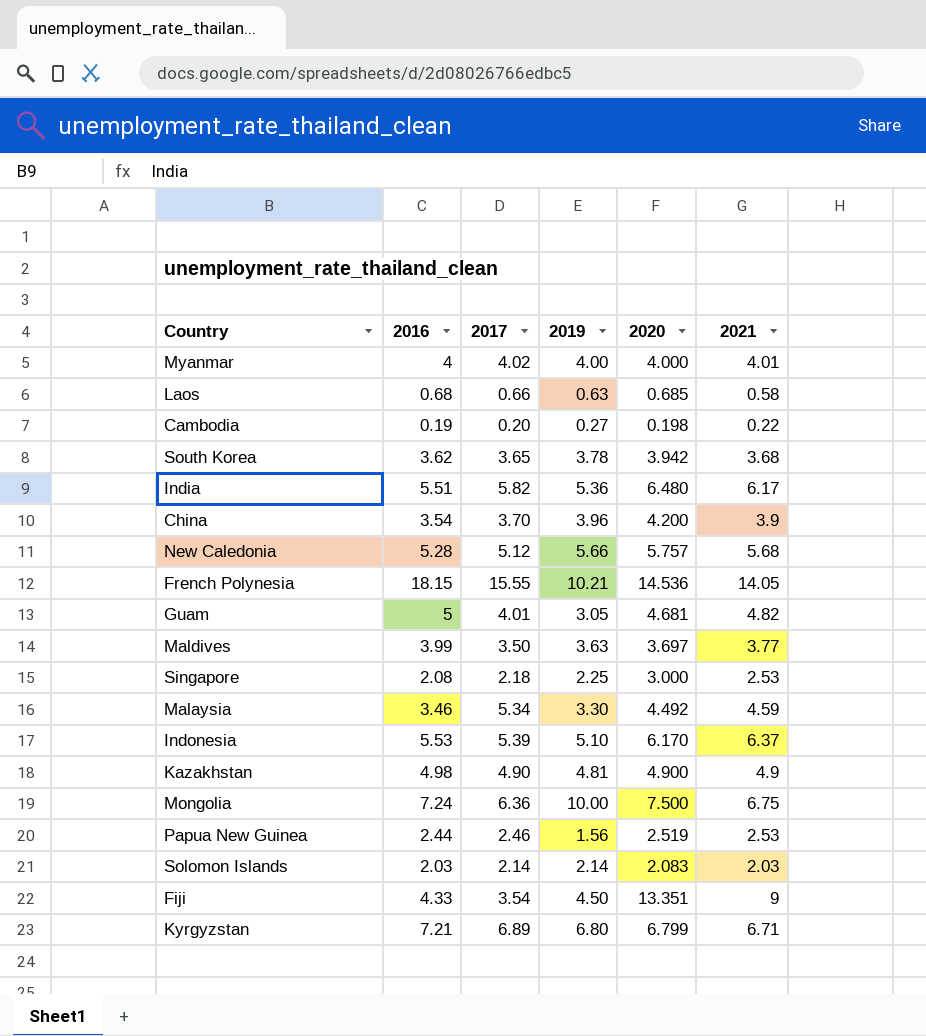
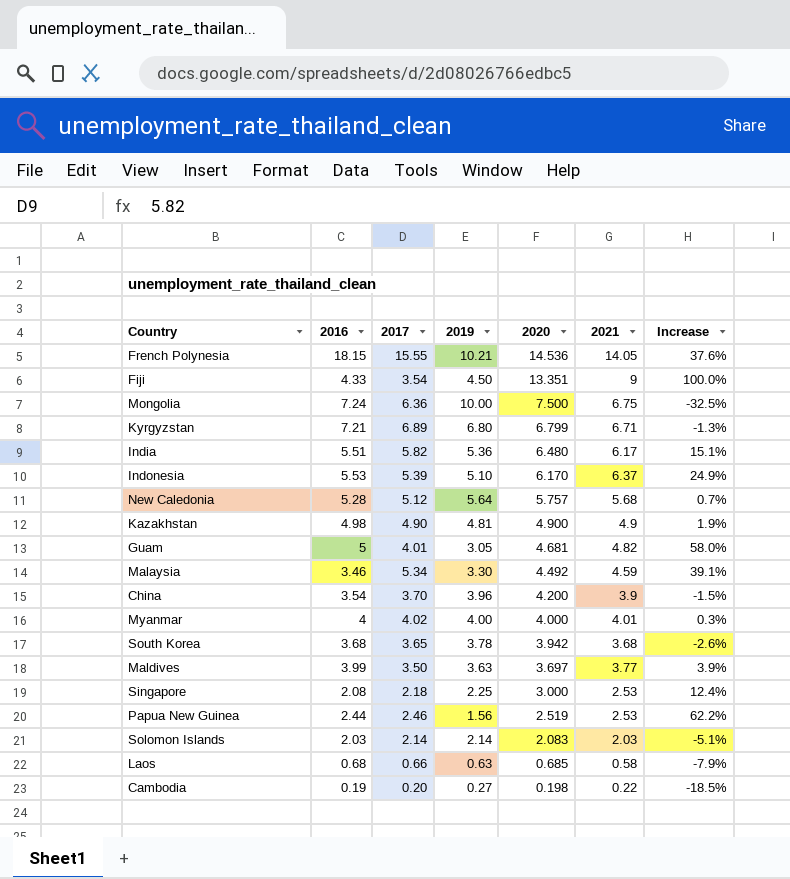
row order: none -> 2020 descending
column Increase | formula: none -> ([2021] - [2019]) / [2019]
New Caledonia | 2019: 5.66 -> 5.64
South Korea | 2016: 3.62 -> 3.68

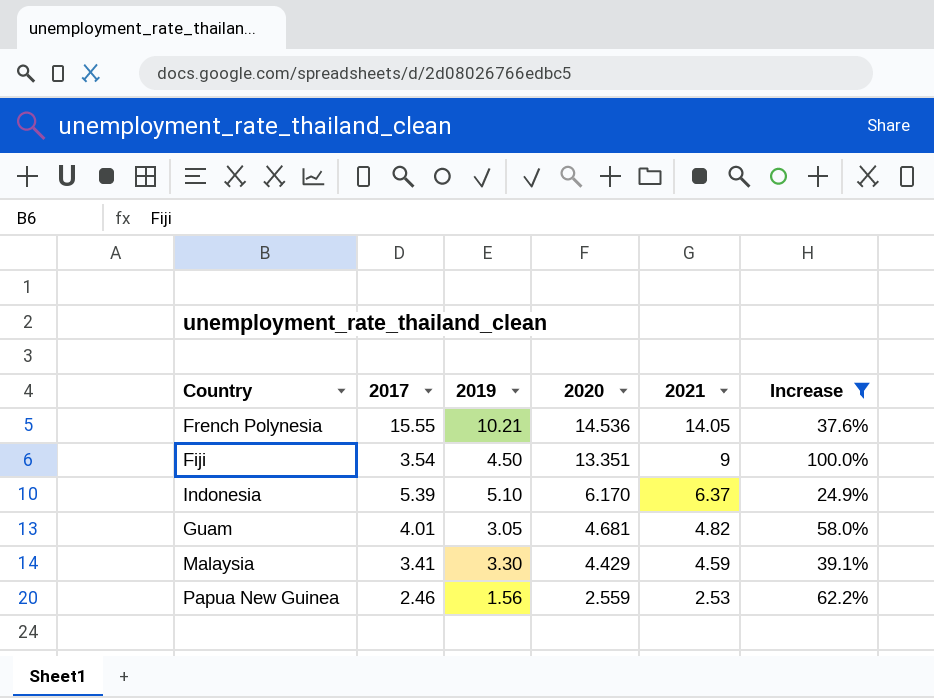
filter: none -> Increase >= 24.9%
column 2016 | position: 2 -> none
Malaysia | 2017: 5.34 -> 3.41
Malaysia | 2020: 4.492 -> 4.429
Papua New Guinea | 2020: 2.519 -> 2.559

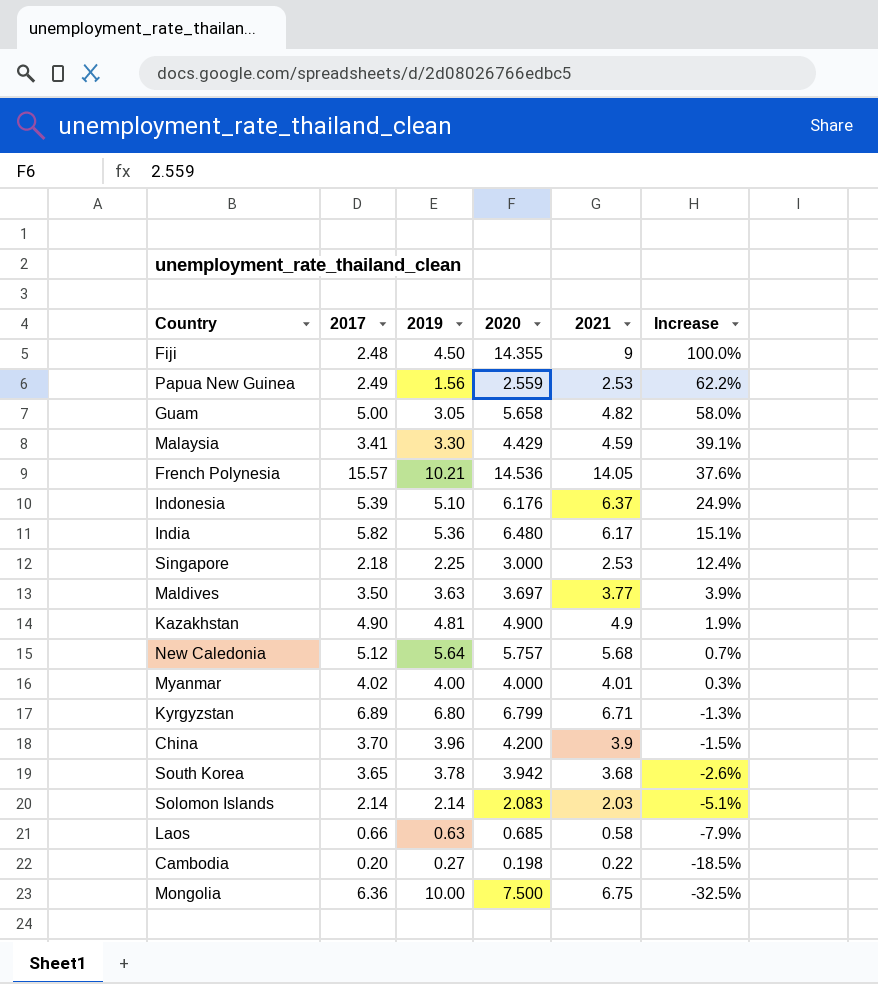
filter: Increase >= 24.9% -> none
row order: 2020 descending -> Increase descending
Fiji | 2017: 3.54 -> 2.48
Fiji | 2020: 13.351 -> 14.355
Papua New Guinea | 2017: 2.46 -> 2.49
Guam | 2017: 4.01 -> 5.00
Guam | 2020: 4.681 -> 5.658
French Polynesia | 2017: 15.55 -> 15.57
Indonesia | 2020: 6.170 -> 6.176

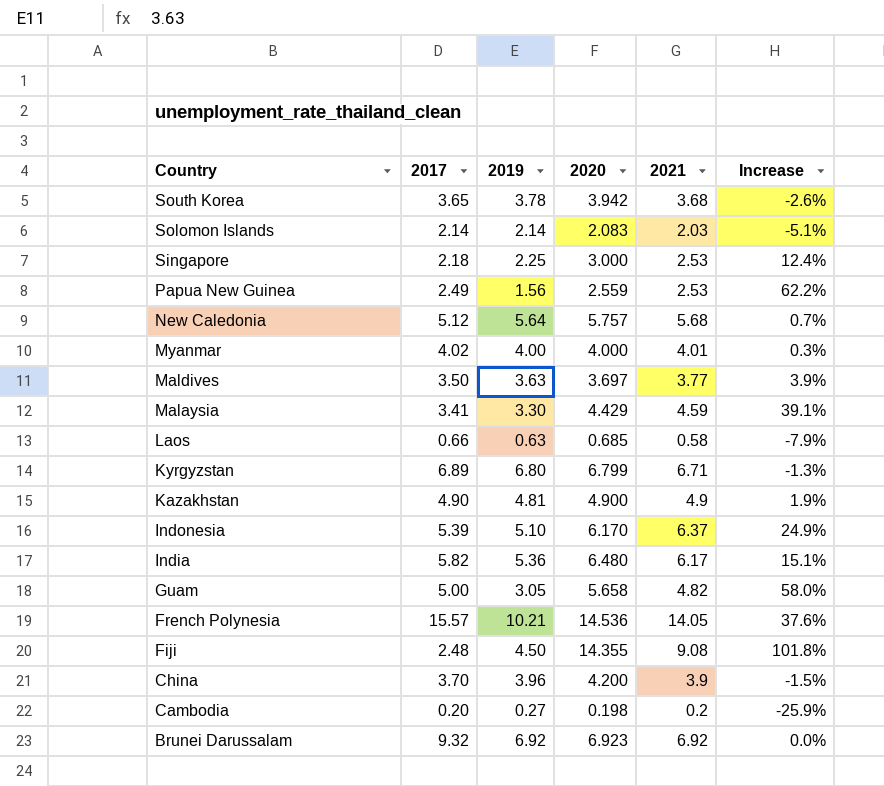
row order: Increase descending -> Country descending
row Mongolia: 6.36 | 10.00 | 7.500 | 6.75 | -32.5% -> none
Indonesia | 2020: 6.176 -> 6.170
Fiji | 2021: 9 -> 9.08
Fiji | Increase: 100.0% -> 101.8%
Cambodia | 2021: 0.22 -> 0.2
Cambodia | Increase: -18.5% -> -25.9%
row Brunei Darussalam: none -> 9.32 | 6.92 | 6.923 | 6.92 | 0.0%

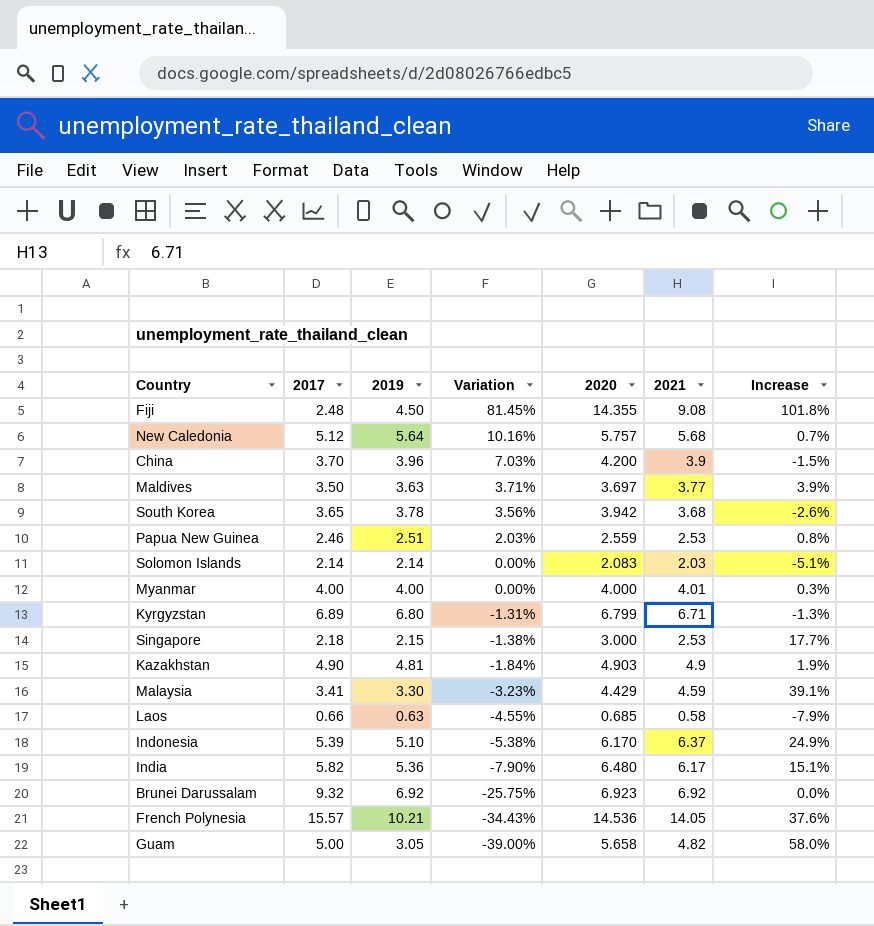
row order: Country descending -> Variation descending
column Variation | formula: none -> ([2019] - [2017]) / [2017]
row Cambodia: 0.20 | 0.27 | 0.198 | 0.2 | -25.9% -> none
Papua New Guinea | 2017: 2.49 -> 2.46
Papua New Guinea | 2019: 1.56 -> 2.51
Papua New Guinea | Increase: 62.2% -> 0.8%
Myanmar | 2017: 4.02 -> 4.00
Singapore | 2019: 2.25 -> 2.15
Singapore | Increase: 12.4% -> 17.7%
Kazakhstan | 2020: 4.900 -> 4.903

